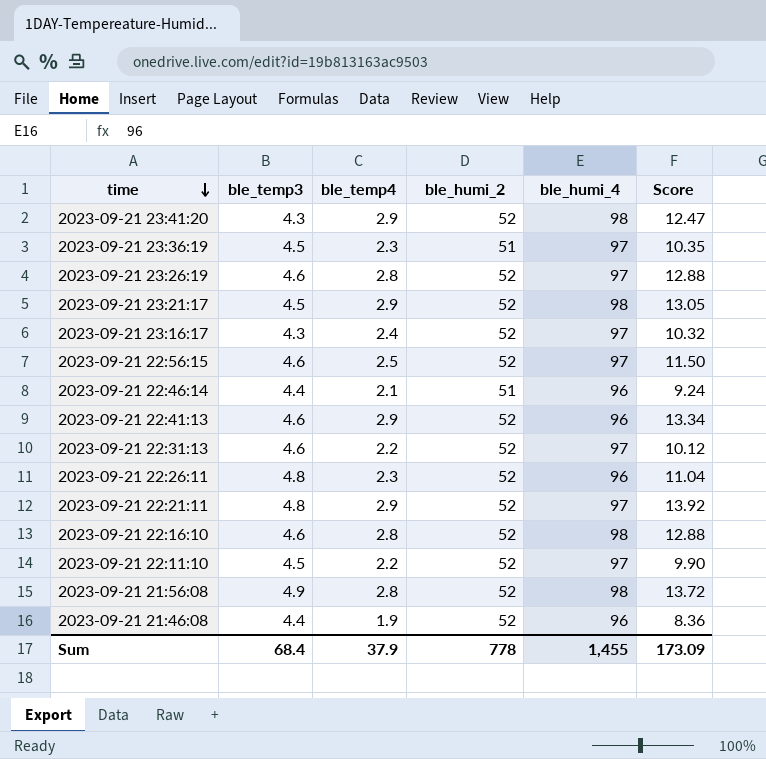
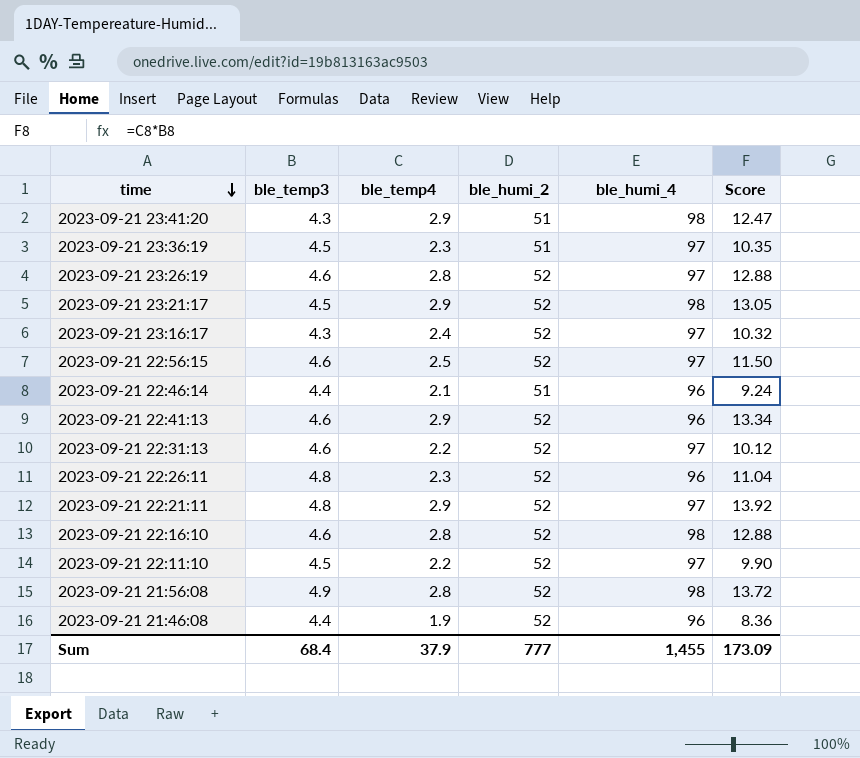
2023-09-21 23:41:20 | ble_humi_2: 52 -> 51
Sum | ble_humi_2: 778 -> 777

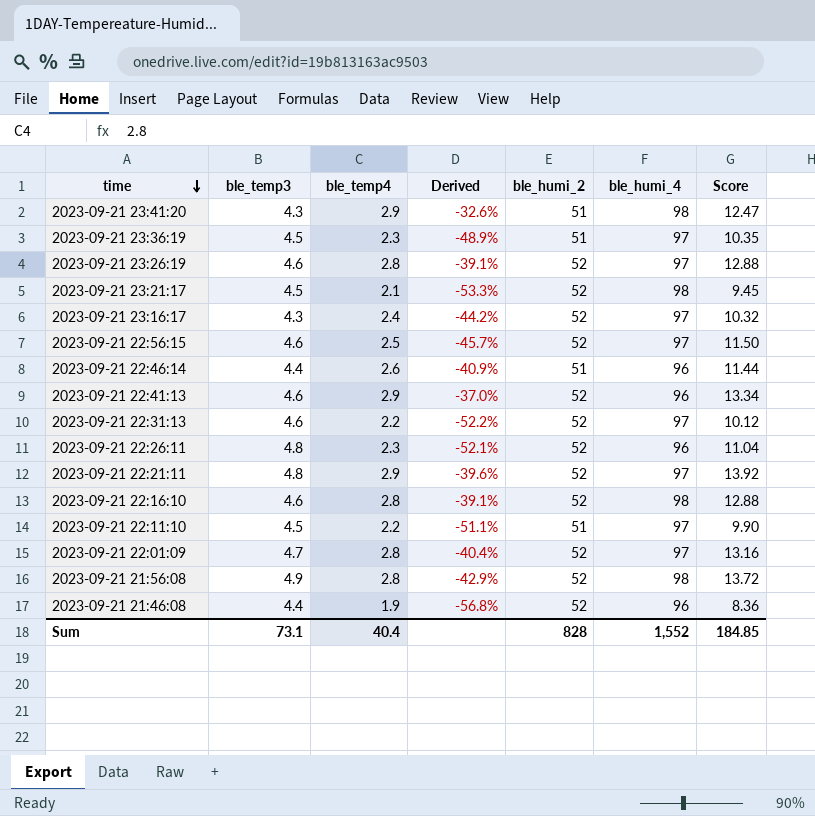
column Derived | formula: none -> ([ble_temp4] - [ble_temp3]) / [ble_temp3]
2023-09-21 23:21:17 | ble_temp4: 2.9 -> 2.1
2023-09-21 23:21:17 | Score: 13.05 -> 9.45
2023-09-21 22:46:14 | ble_temp4: 2.1 -> 2.6
2023-09-21 22:46:14 | Score: 9.24 -> 11.44
2023-09-21 22:11:10 | ble_humi_2: 52 -> 51
row 2023-09-21 22:01:09: none -> 4.7 | 2.8 | -40.4% | 52 | 97 | 13.16
Sum | ble_temp3: 68.4 -> 73.1
Sum | ble_temp4: 37.9 -> 40.4
Sum | ble_humi_2: 777 -> 828
Sum | ble_humi_4: 1,455 -> 1,552
Sum | Score: 173.09 -> 184.85

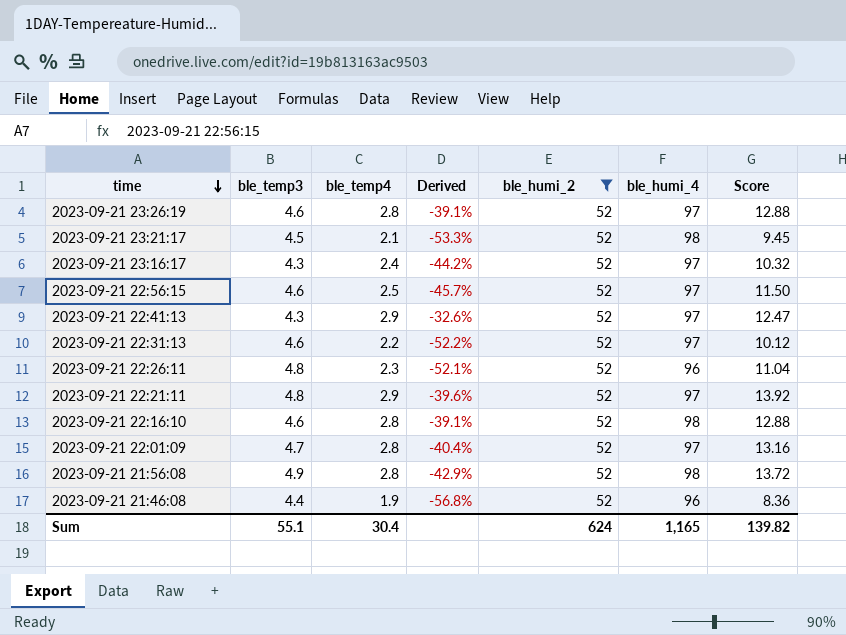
filter: none -> ble_humi_2 = 52
2023-09-21 22:41:13 | ble_temp3: 4.6 -> 4.3
2023-09-21 22:41:13 | Derived: -37.0% -> -32.6%
2023-09-21 22:41:13 | ble_humi_4: 96 -> 97
2023-09-21 22:41:13 | Score: 13.34 -> 12.47
Sum | ble_temp3: 73.1 -> 55.1
Sum | ble_temp4: 40.4 -> 30.4
Sum | ble_humi_2: 828 -> 624
Sum | ble_humi_4: 1,552 -> 1,165
Sum | Score: 184.85 -> 139.82

